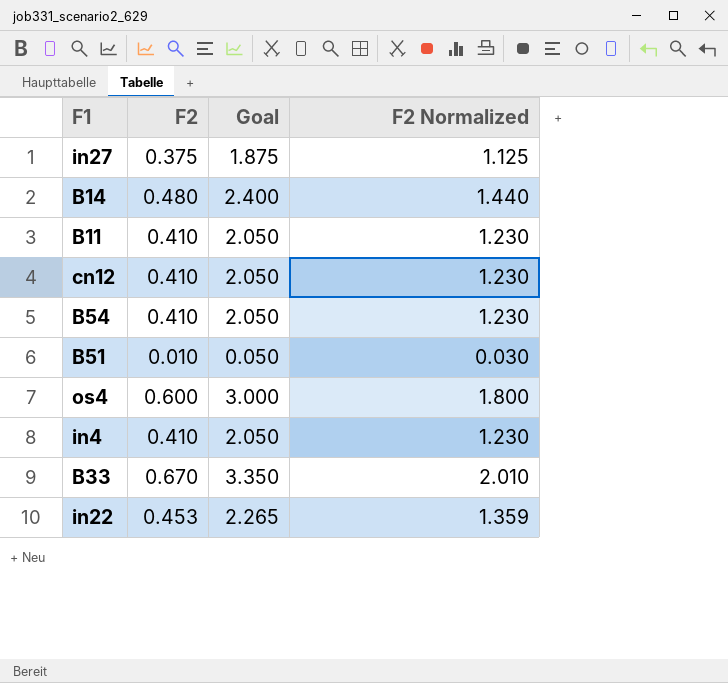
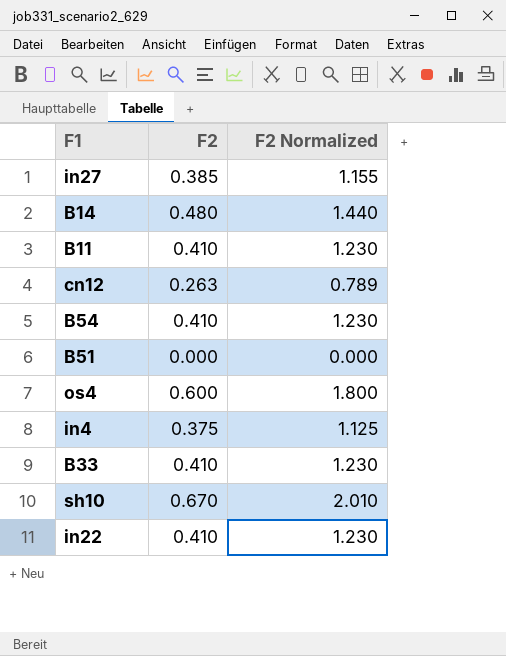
column Goal | formula: [F2] * 5 -> none
in27 | F2: 0.375 -> 0.385
in27 | F2 Normalized: 1.125 -> 1.155
cn12 | F2: 0.410 -> 0.263
cn12 | F2 Normalized: 1.230 -> 0.789
B51 | F2: 0.010 -> 0.000
B51 | F2 Normalized: 0.030 -> 0.000
in4 | F2: 0.410 -> 0.375
in4 | F2 Normalized: 1.230 -> 1.125
B33 | F2: 0.670 -> 0.410
B33 | F2 Normalized: 2.010 -> 1.230
row sh10: none -> 0.670 | 2.010
in22 | F2: 0.453 -> 0.410
in22 | F2 Normalized: 1.359 -> 1.230

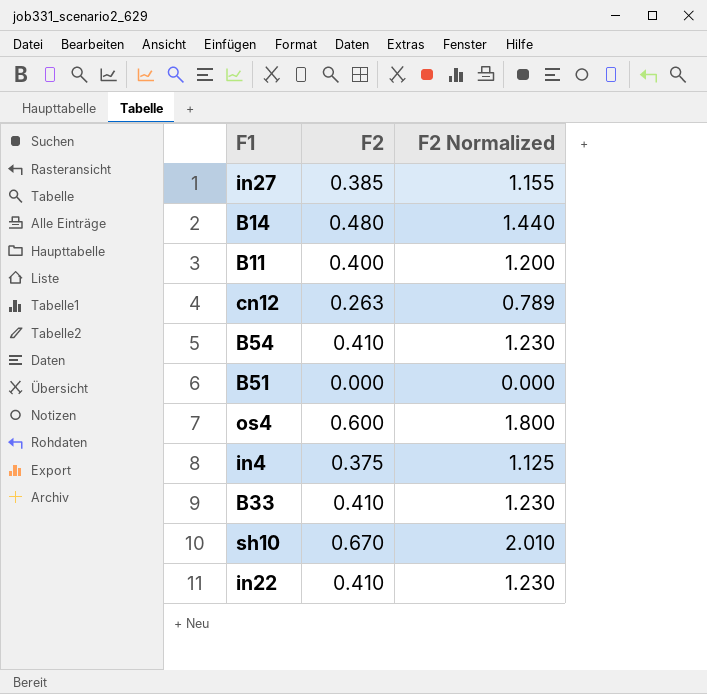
B11 | F2: 0.410 -> 0.400
B11 | F2 Normalized: 1.230 -> 1.200

